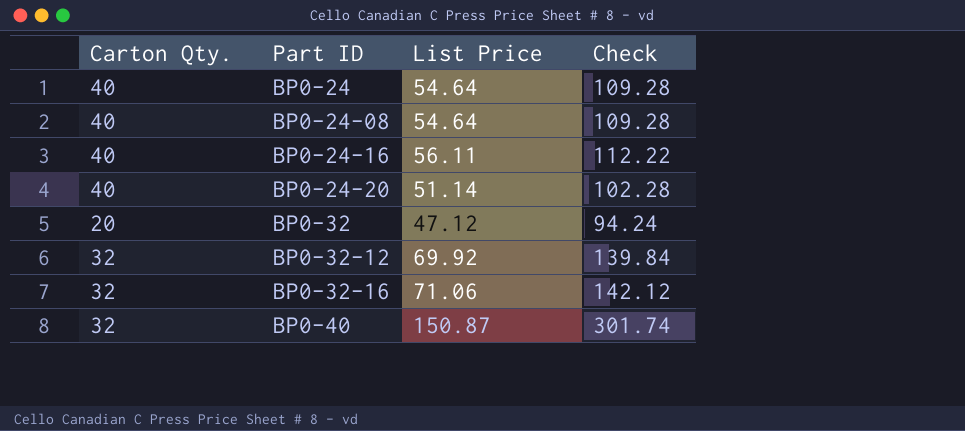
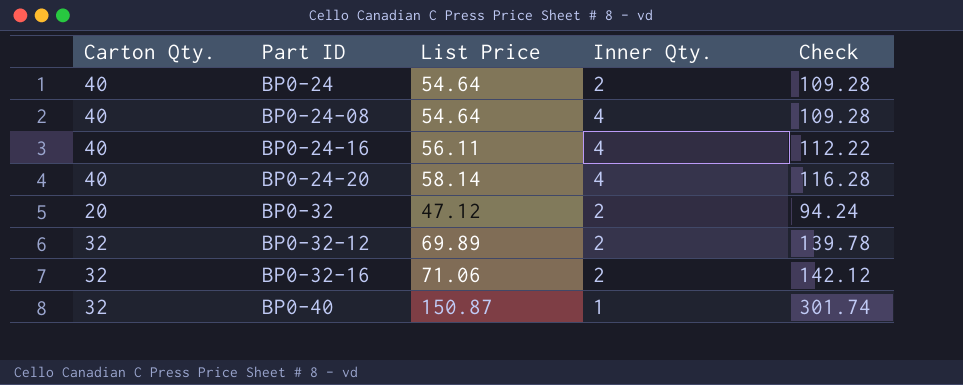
column Inner Qty. | position: none -> 4
BP0-24-20 | List Price: 51.14 -> 58.14
BP0-24-20 | Check: 102.28 -> 116.28
BP0-32-12 | List Price: 69.92 -> 69.89
BP0-32-12 | Check: 139.84 -> 139.78

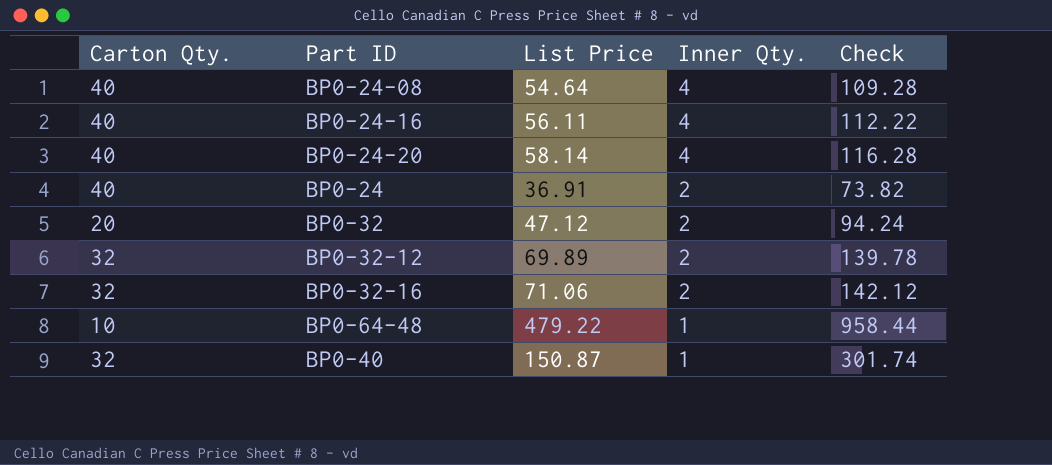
row order: Part ID ascending -> Inner Qty. descending
BP0-24 | List Price: 54.64 -> 36.91
BP0-24 | Check: 109.28 -> 73.82
row BP0-64-48: none -> 10 | 479.22 | 1 | 958.44

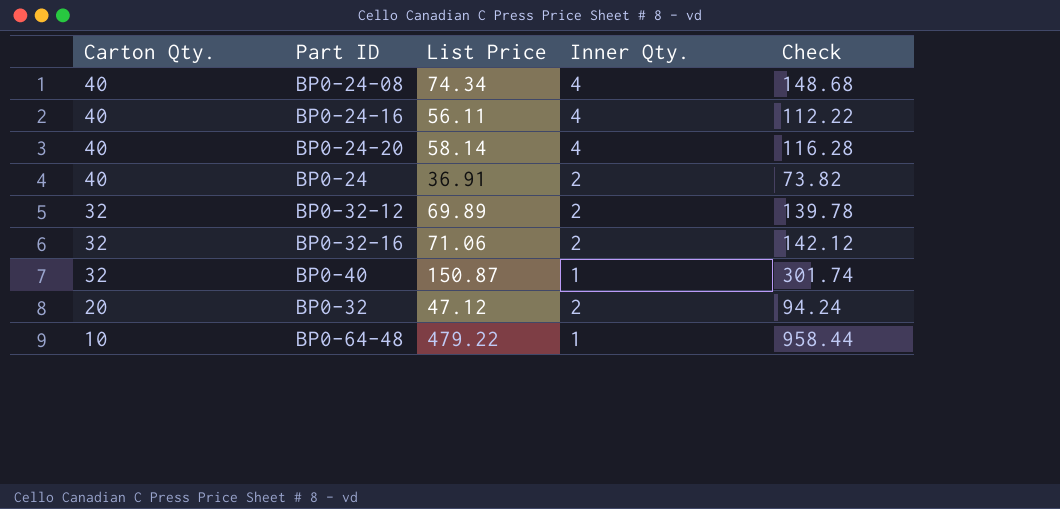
row order: Inner Qty. descending -> Carton Qty. descending
BP0-24-08 | List Price: 54.64 -> 74.34
BP0-24-08 | Check: 109.28 -> 148.68

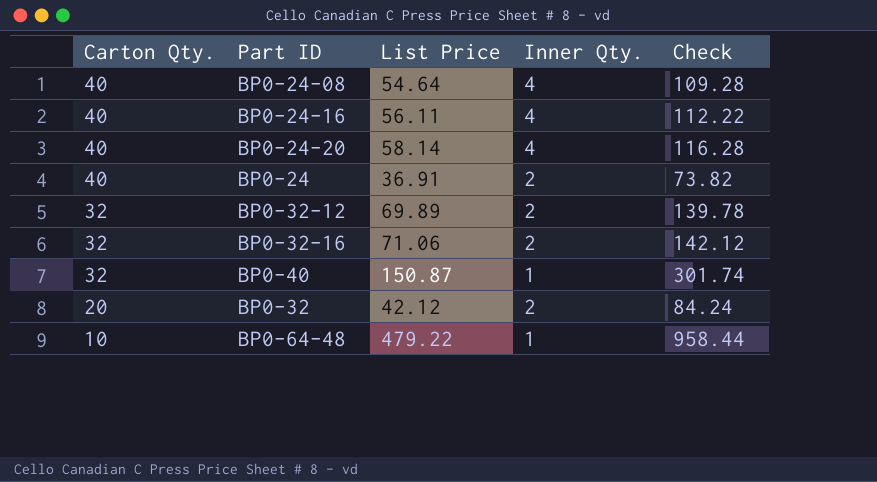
BP0-24-08 | List Price: 74.34 -> 54.64
BP0-24-08 | Check: 148.68 -> 109.28
BP0-32 | List Price: 47.12 -> 42.12
BP0-32 | Check: 94.24 -> 84.24

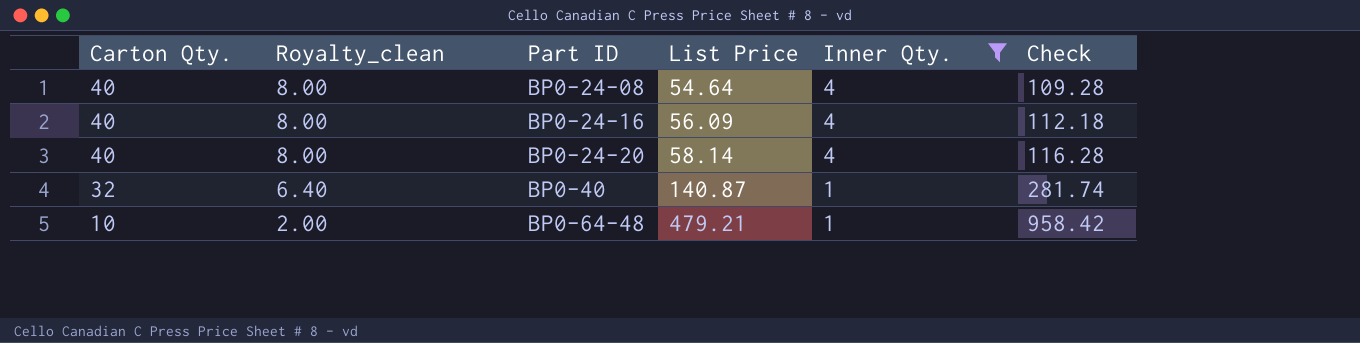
filter: none -> Inner Qty. != 2
column Royalty_clean | formula: none -> [Carton Qty.] * 0.2
BP0-24-16 | List Price: 56.11 -> 56.09
BP0-24-16 | Check: 112.22 -> 112.18
BP0-40 | List Price: 150.87 -> 140.87
BP0-40 | Check: 301.74 -> 281.74
BP0-64-48 | List Price: 479.22 -> 479.21
BP0-64-48 | Check: 958.44 -> 958.42

